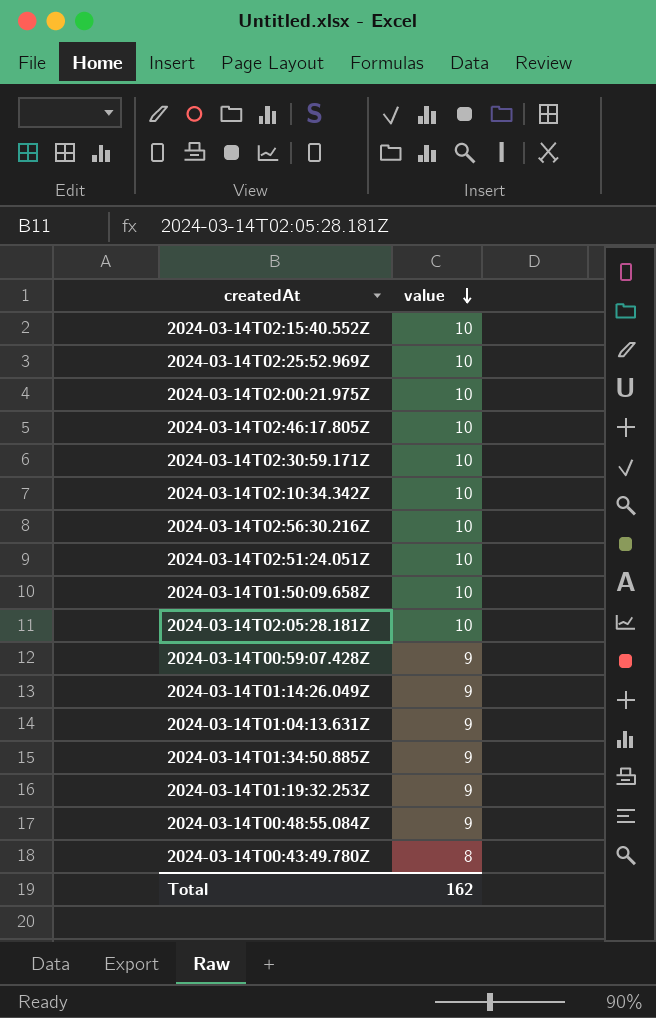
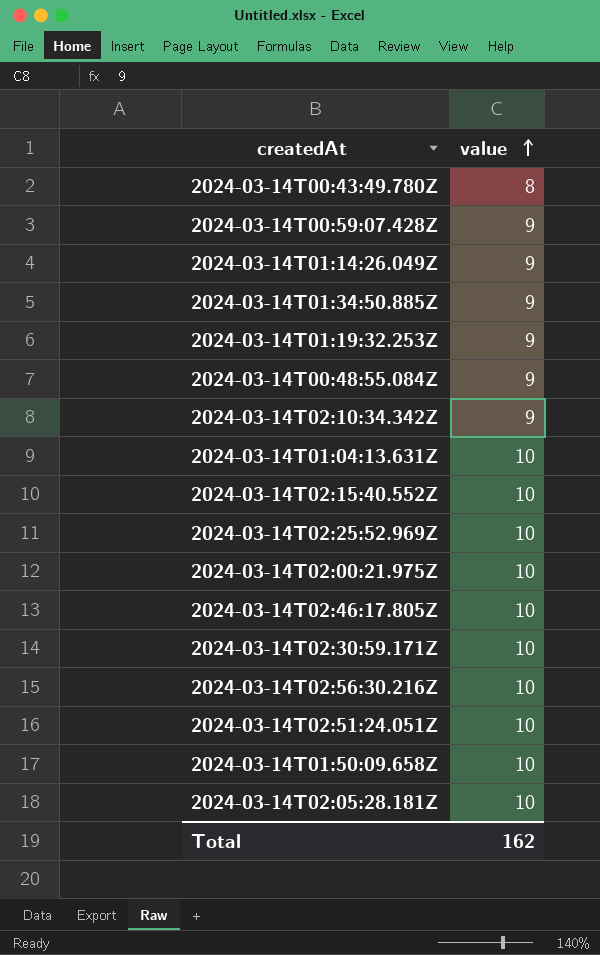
row order: value descending -> value ascending
2024-03-14T02:10:34.342Z | value: 10 -> 9
2024-03-14T01:04:13.631Z | value: 9 -> 10

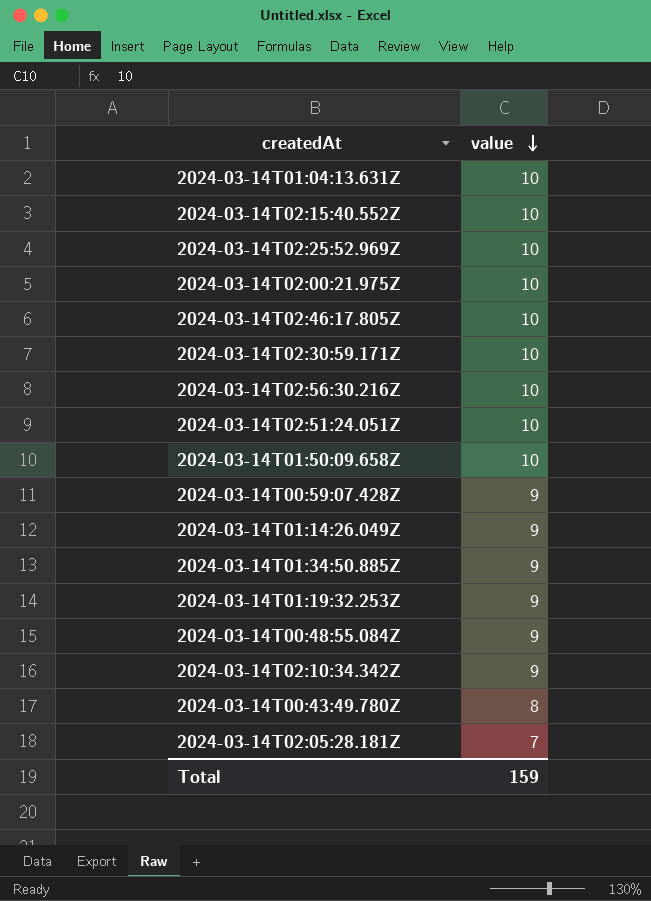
row order: value ascending -> value descending
2024-03-14T02:05:28.181Z | value: 10 -> 7
Total | value: 162 -> 159

